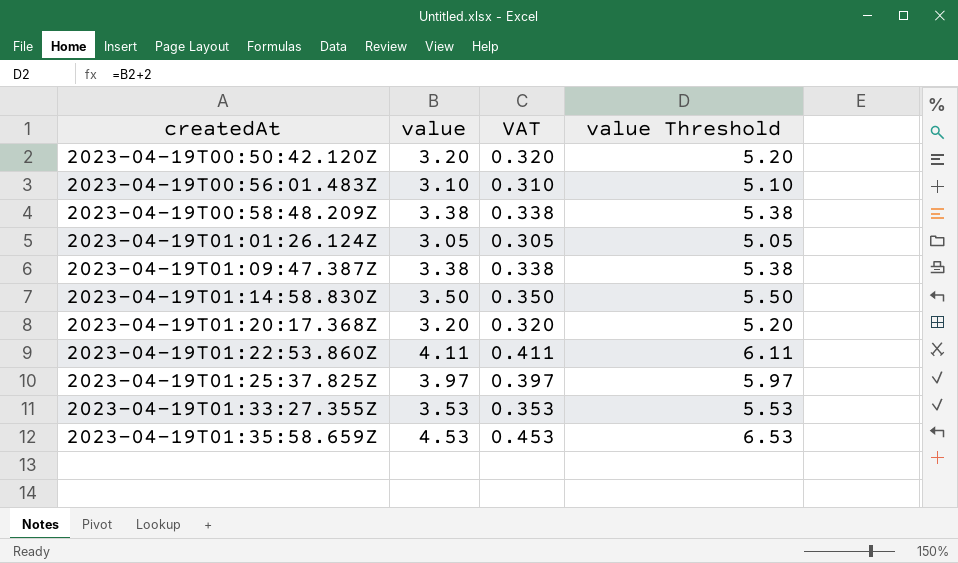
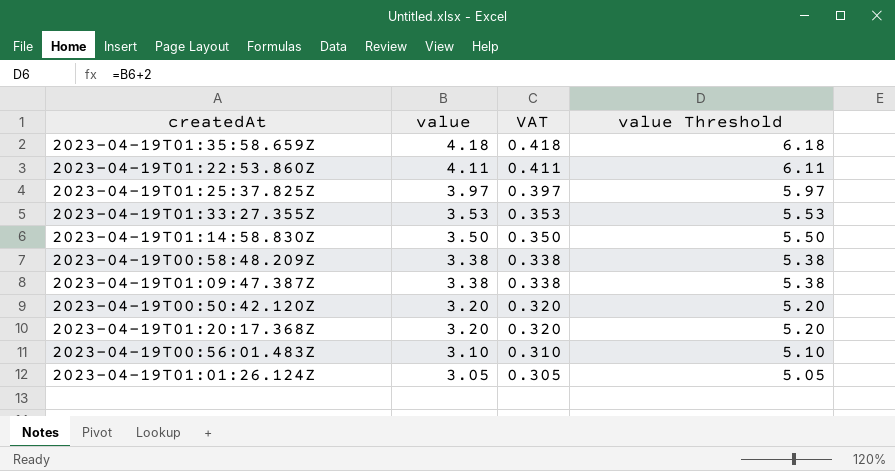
row order: createdAt ascending -> value descending
2023-04-19T01:35:58.659Z | value: 4.53 -> 4.18
2023-04-19T01:35:58.659Z | VAT: 0.453 -> 0.418
2023-04-19T01:35:58.659Z | value Threshold: 6.53 -> 6.18

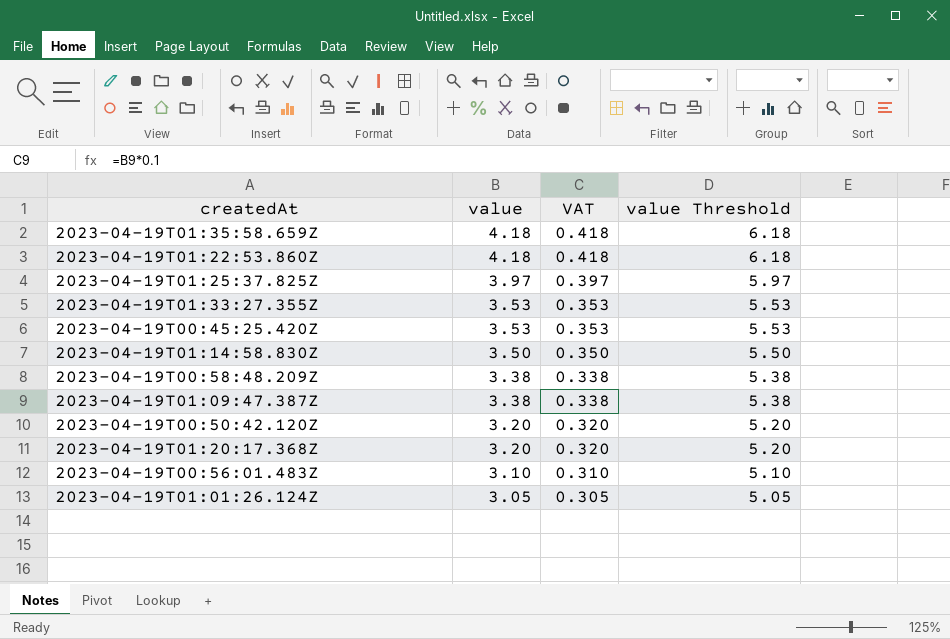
2023-04-19T01:22:53.860Z | value: 4.11 -> 4.18
2023-04-19T01:22:53.860Z | VAT: 0.411 -> 0.418
2023-04-19T01:22:53.860Z | value Threshold: 6.11 -> 6.18
row 2023-04-19T00:45:25.420Z: none -> 3.53 | 0.353 | 5.53

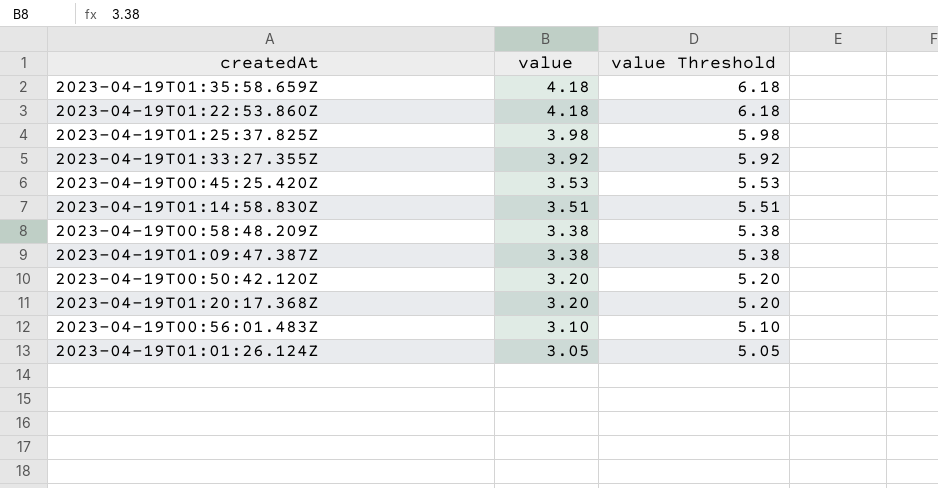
column VAT | formula: [value] * 0.1 -> none
2023-04-19T01:25:37.825Z | value: 3.97 -> 3.98
2023-04-19T01:25:37.825Z | value Threshold: 5.97 -> 5.98
2023-04-19T01:33:27.355Z | value: 3.53 -> 3.92
2023-04-19T01:33:27.355Z | value Threshold: 5.53 -> 5.92
2023-04-19T01:14:58.830Z | value: 3.50 -> 3.51
2023-04-19T01:14:58.830Z | value Threshold: 5.50 -> 5.51

